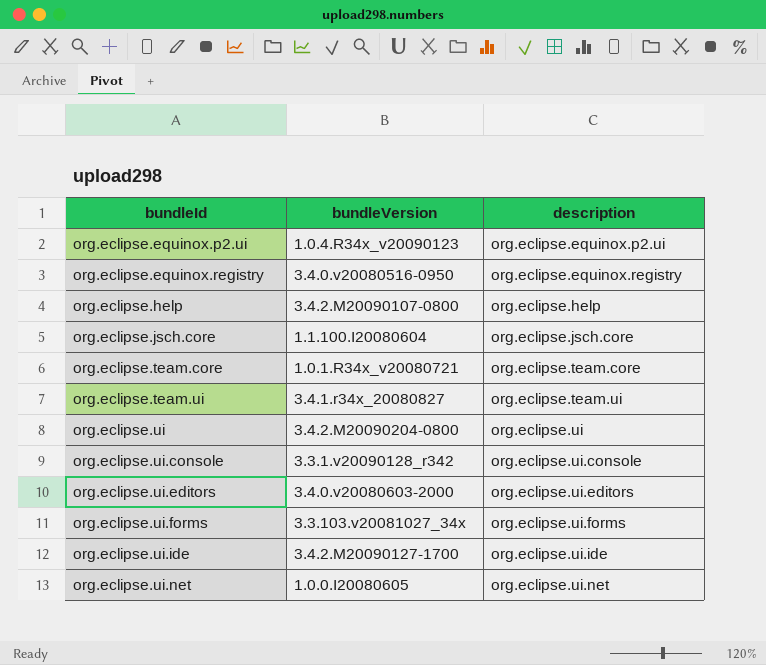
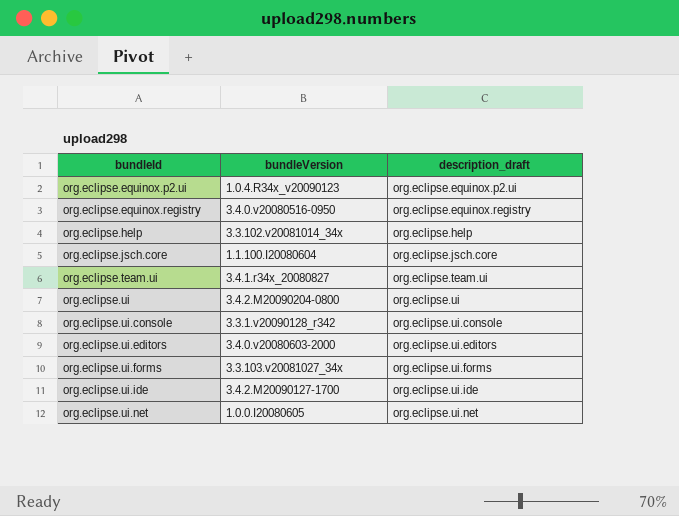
column name: description -> description_draft
row org.eclipse.team.core: 1.0.1.R34x_v20080721 | org.eclipse.team.core -> none
org.eclipse.help | bundleVersion: 3.4.2.M20090107-0800 -> 3.3.102.v20081014_34x

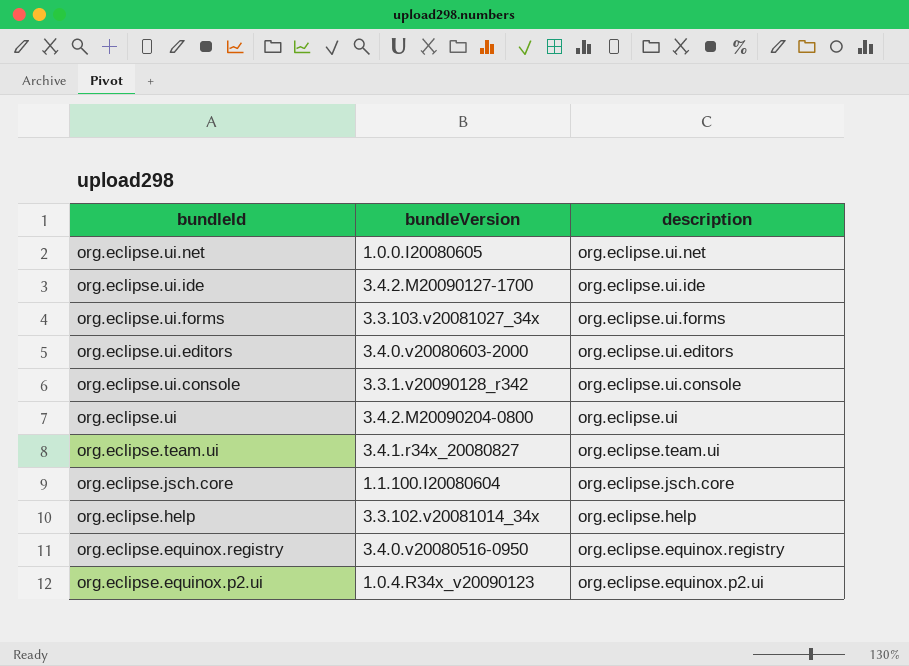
row order: bundleId ascending -> bundleId descending
column name: description_draft -> description

